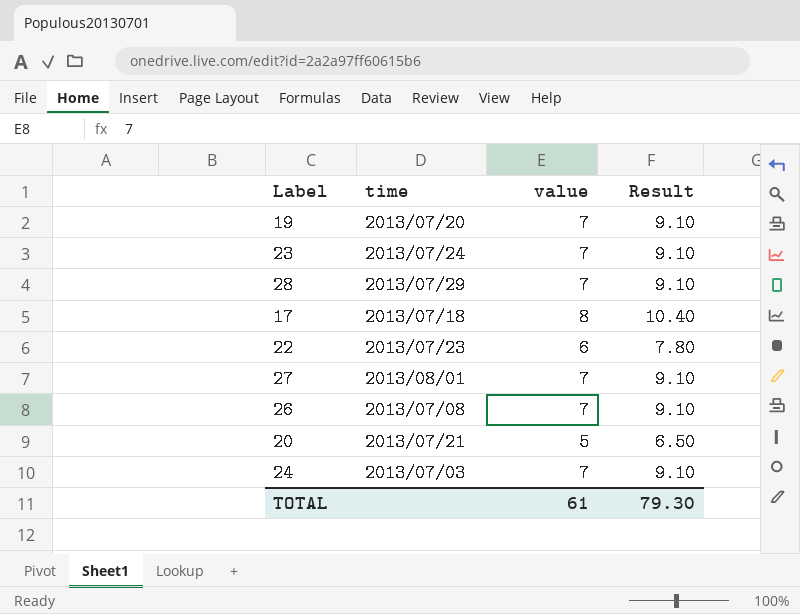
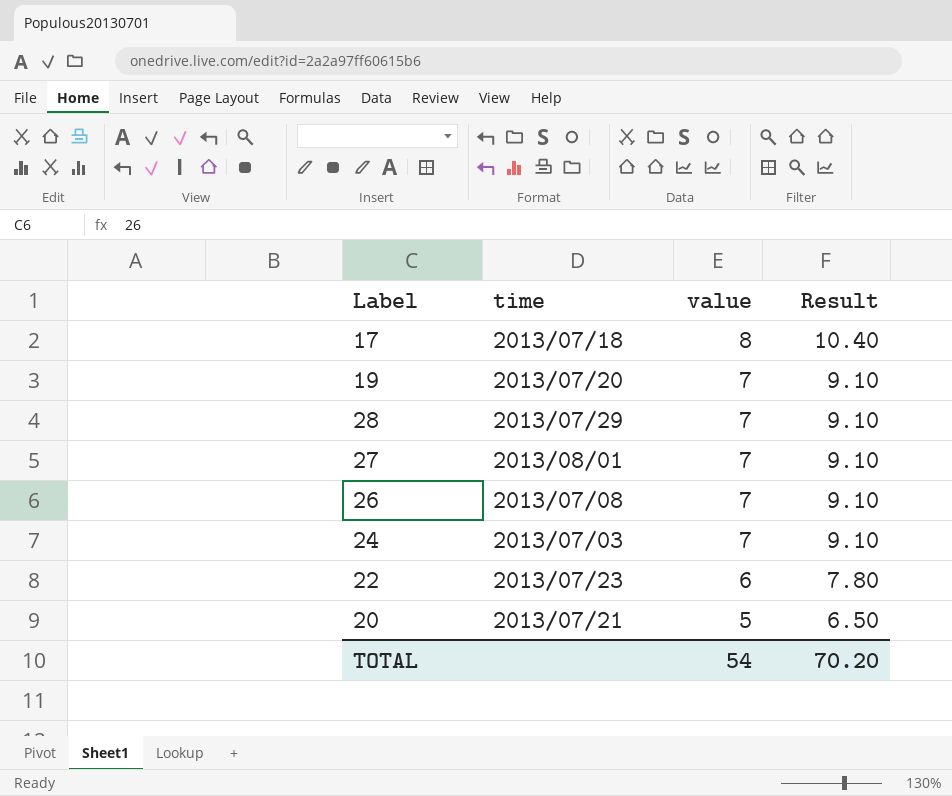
row order: none -> value descending
row 23: 2013/07/24 | 7 | 9.10 -> none
TOTAL | value: 61 -> 54
TOTAL | Result: 79.30 -> 70.20

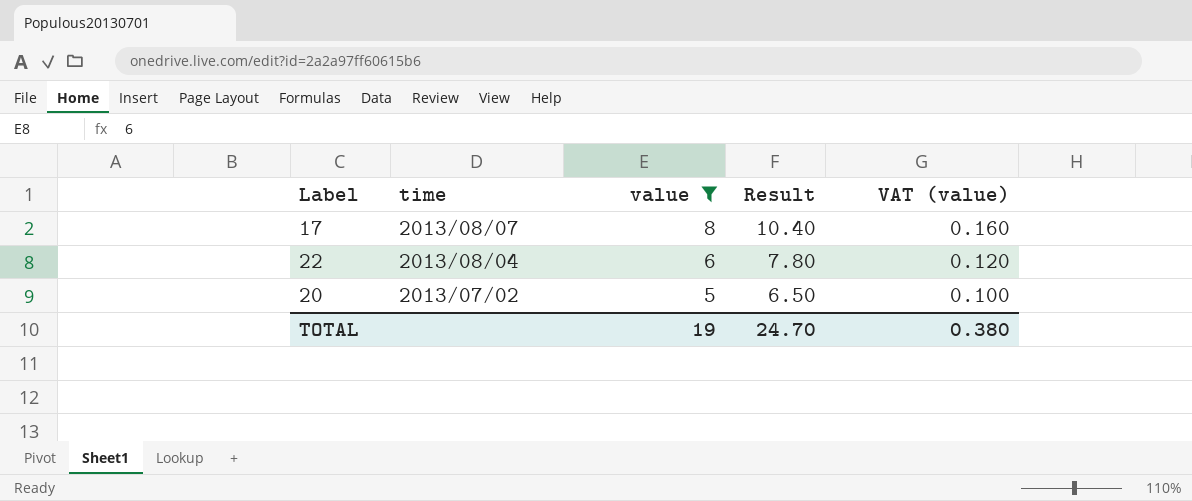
filter: none -> value != 7
column VAT (value) | formula: none -> [value] * 0.02
17 | time: 2013/07/18 -> 2013/08/07
22 | time: 2013/07/23 -> 2013/08/04
20 | time: 2013/07/21 -> 2013/07/02
TOTAL | value: 54 -> 19
TOTAL | Result: 70.20 -> 24.70

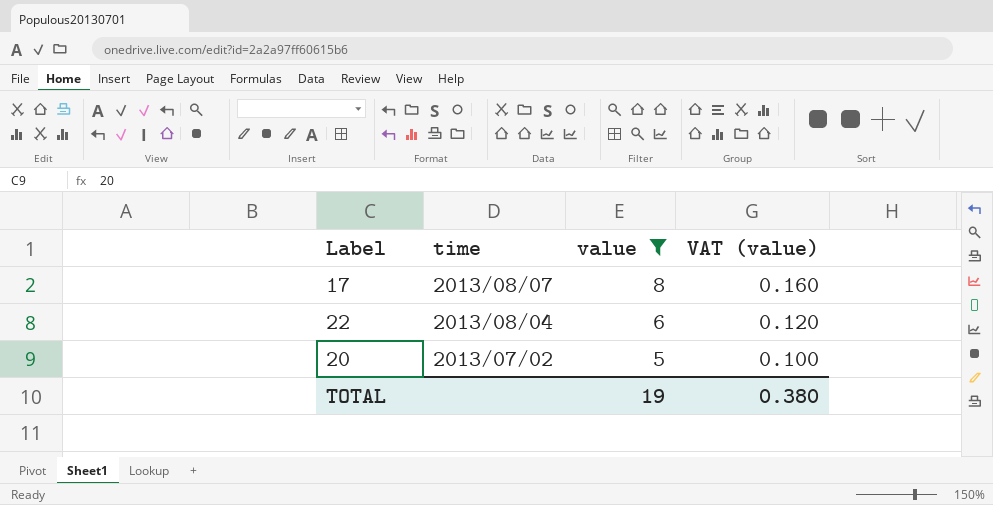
column Result | formula: [value] * 1.3 -> none

